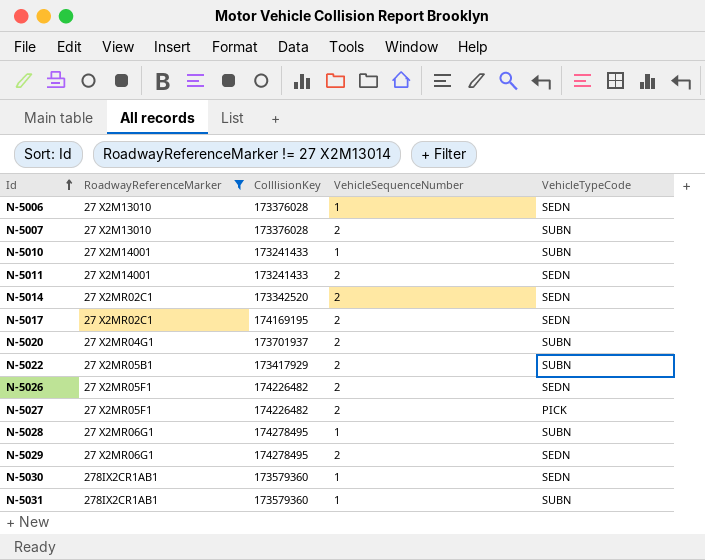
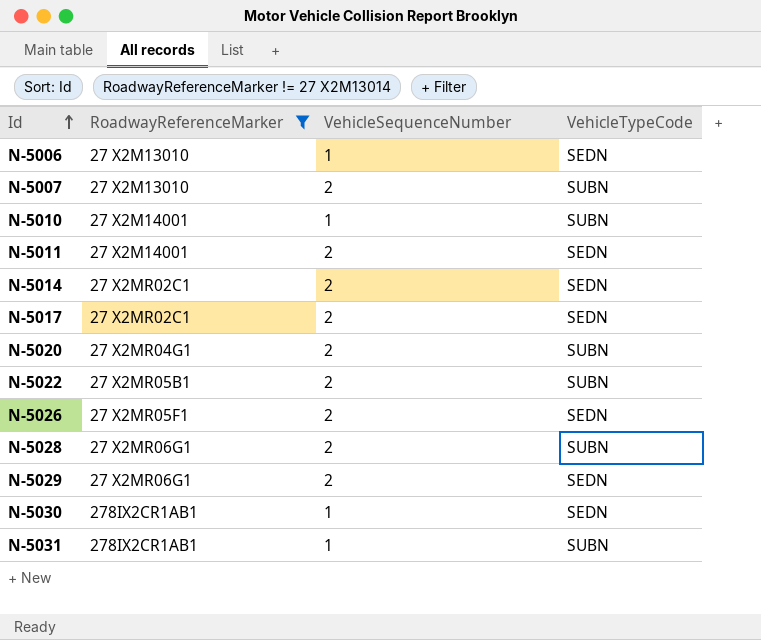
column ColllisionKey | position: 3 -> none
row N-5027: 27 X2MR05F1 | 174226482 | 2 | PICK -> none
N-5028 | VehicleSequenceNumber: 1 -> 2

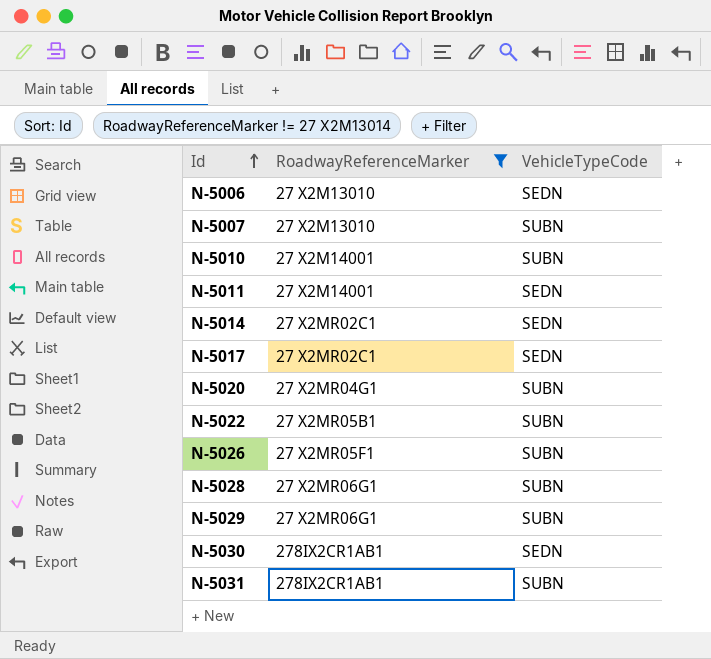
column VehicleSequenceNumber | position: 3 -> none
N-5026 | VehicleTypeCode: SEDN -> SUBN
N-5029 | VehicleTypeCode: SEDN -> SUBN

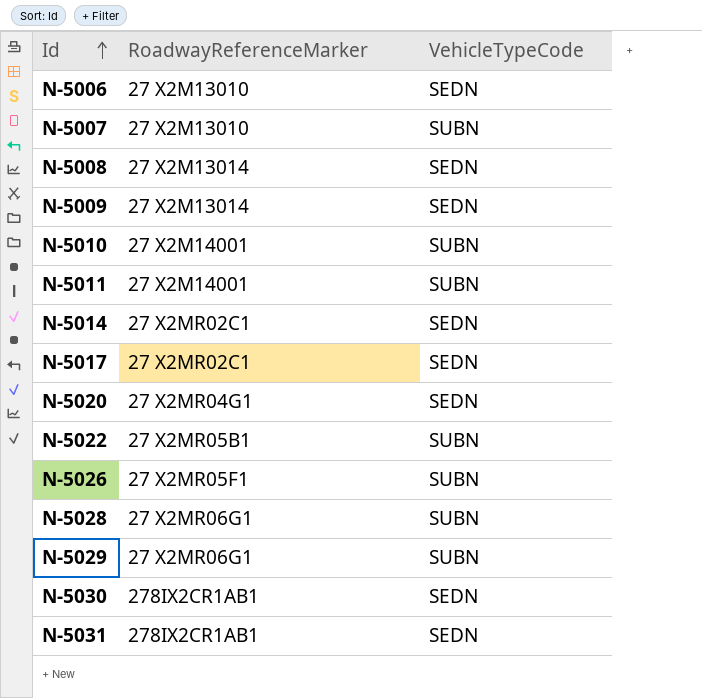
filter: RoadwayReferenceMarker != 27 X2M13014 -> none
N-5011 | VehicleTypeCode: SEDN -> SUBN
N-5020 | VehicleTypeCode: SUBN -> SEDN
N-5031 | VehicleTypeCode: SUBN -> SEDN

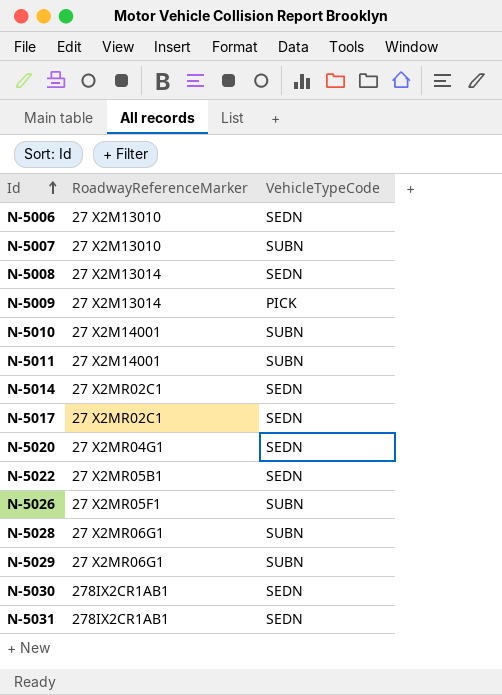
N-5009 | VehicleTypeCode: SEDN -> PICK
N-5022 | VehicleTypeCode: SUBN -> SEDN

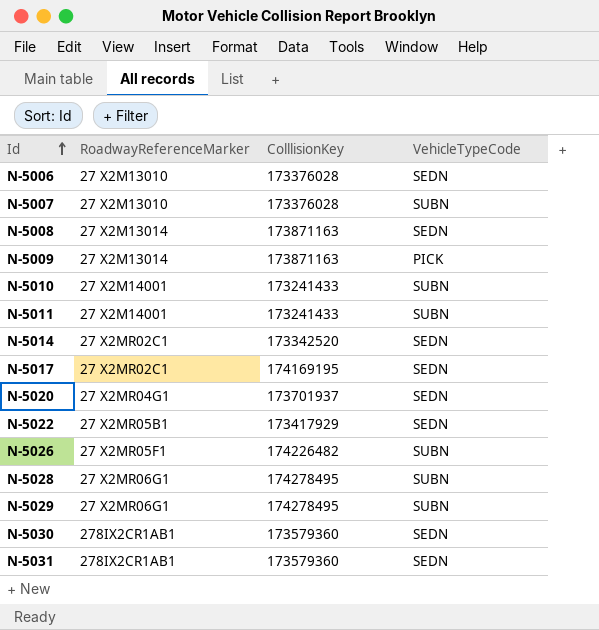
column ColllisionKey | position: none -> 3

